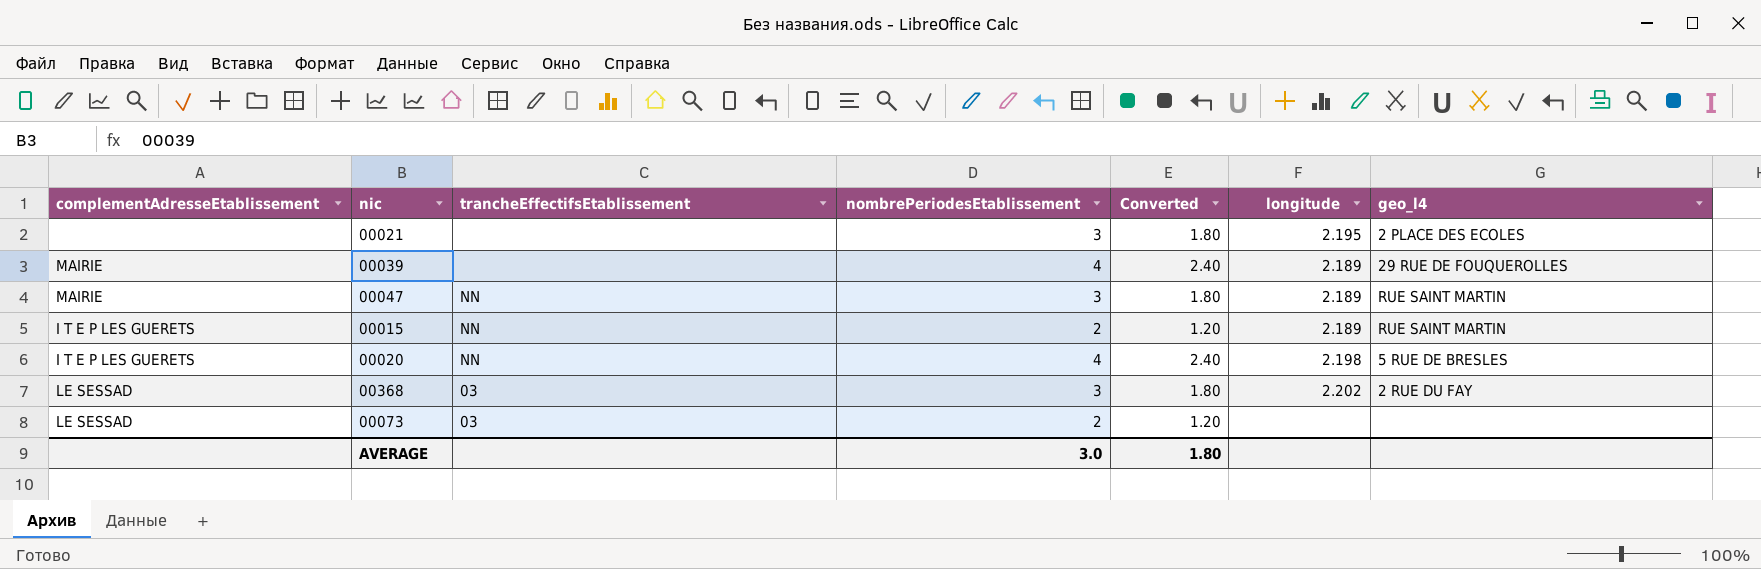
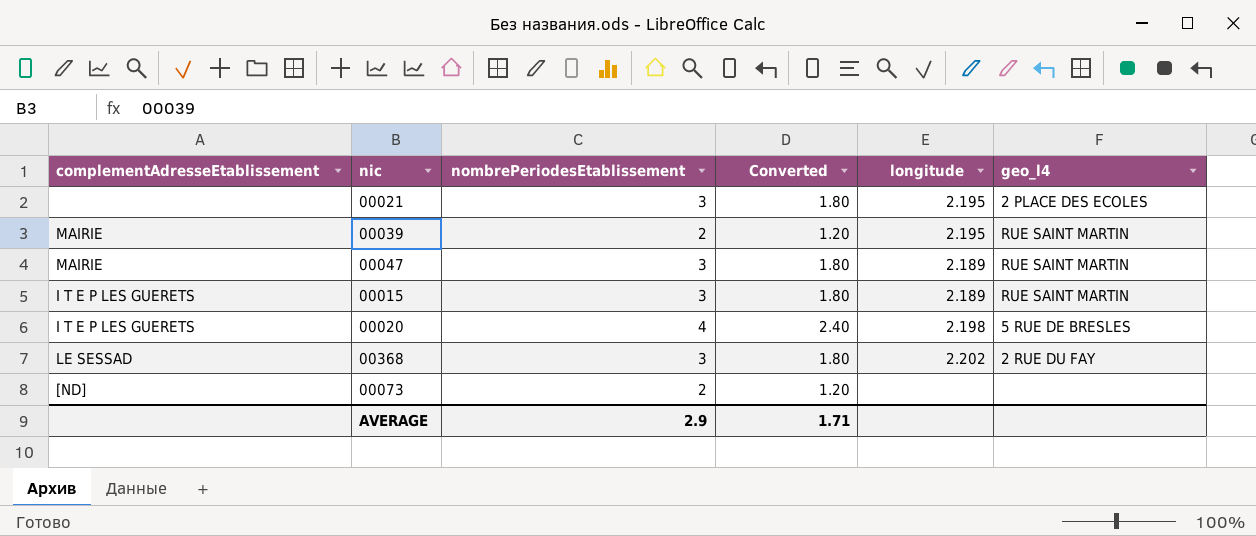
column trancheEffectifsEtablissement | position: 3 -> none
00039 | nombrePeriodesEtablissement: 4 -> 2
00039 | Converted: 2.40 -> 1.20
00039 | longitude: 2.189 -> 2.195
00039 | geo_l4: 29 RUE DE FOUQUEROLLES -> RUE SAINT MARTIN
00015 | nombrePeriodesEtablissement: 2 -> 3
00015 | Converted: 1.20 -> 1.80
00073 | complementAdresseEtablissement: LE SESSAD -> [ND]
AVERAGE | nombrePeriodesEtablissement: 3.0 -> 2.9
AVERAGE | Converted: 1.80 -> 1.71

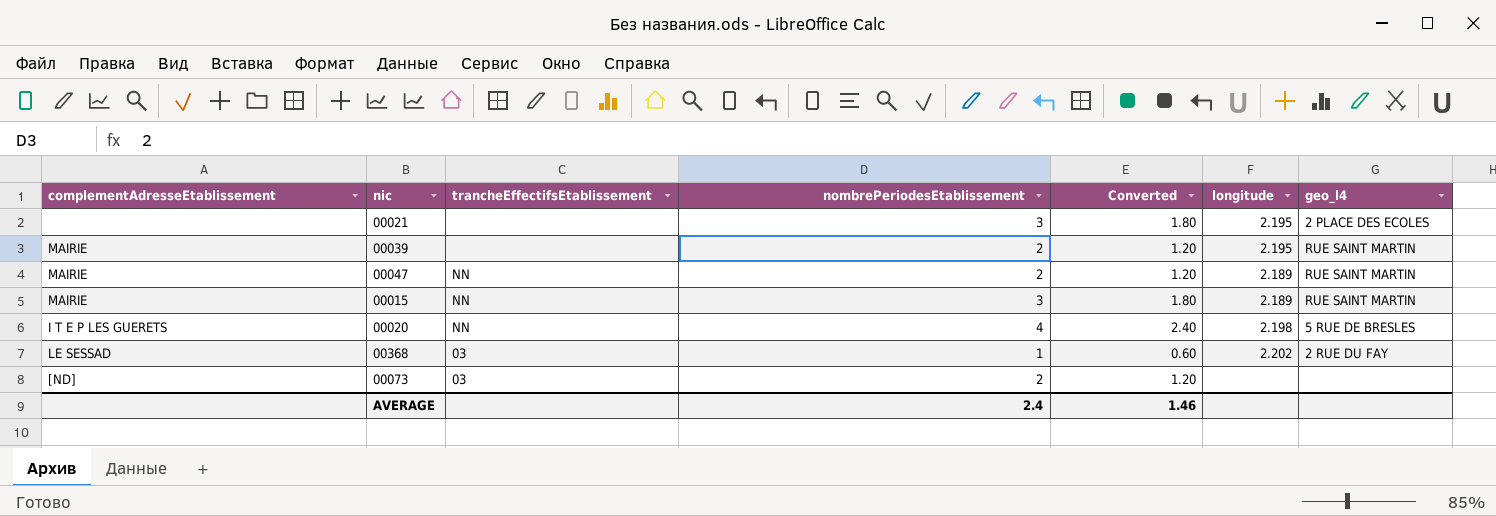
column trancheEffectifsEtablissement | position: none -> 3
00047 | nombrePeriodesEtablissement: 3 -> 2
00047 | Converted: 1.80 -> 1.20
00015 | complementAdresseEtablissement: I T E P LES GUERETS -> MAIRIE
00368 | nombrePeriodesEtablissement: 3 -> 1
00368 | Converted: 1.80 -> 0.60
AVERAGE | nombrePeriodesEtablissement: 2.9 -> 2.4
AVERAGE | Converted: 1.71 -> 1.46

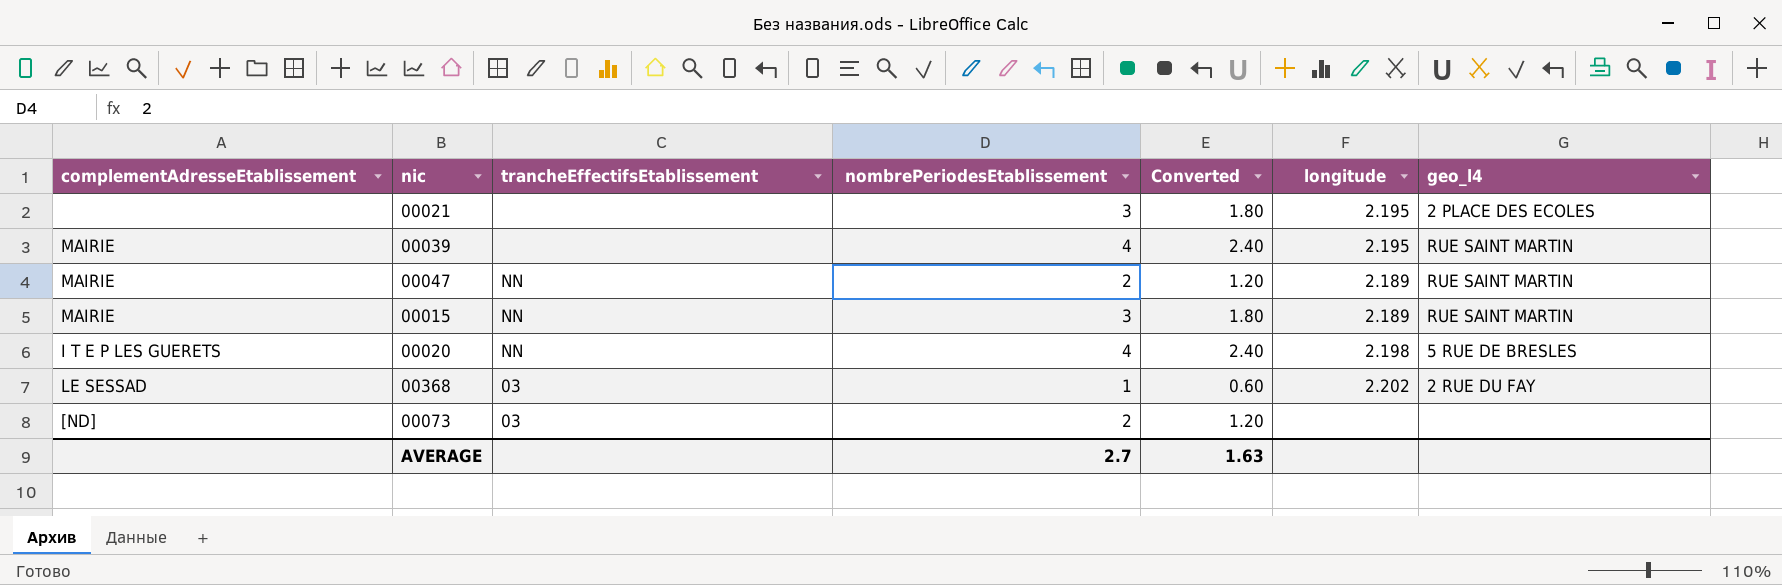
00039 | nombrePeriodesEtablissement: 2 -> 4
00039 | Converted: 1.20 -> 2.40
AVERAGE | nombrePeriodesEtablissement: 2.4 -> 2.7
AVERAGE | Converted: 1.46 -> 1.63

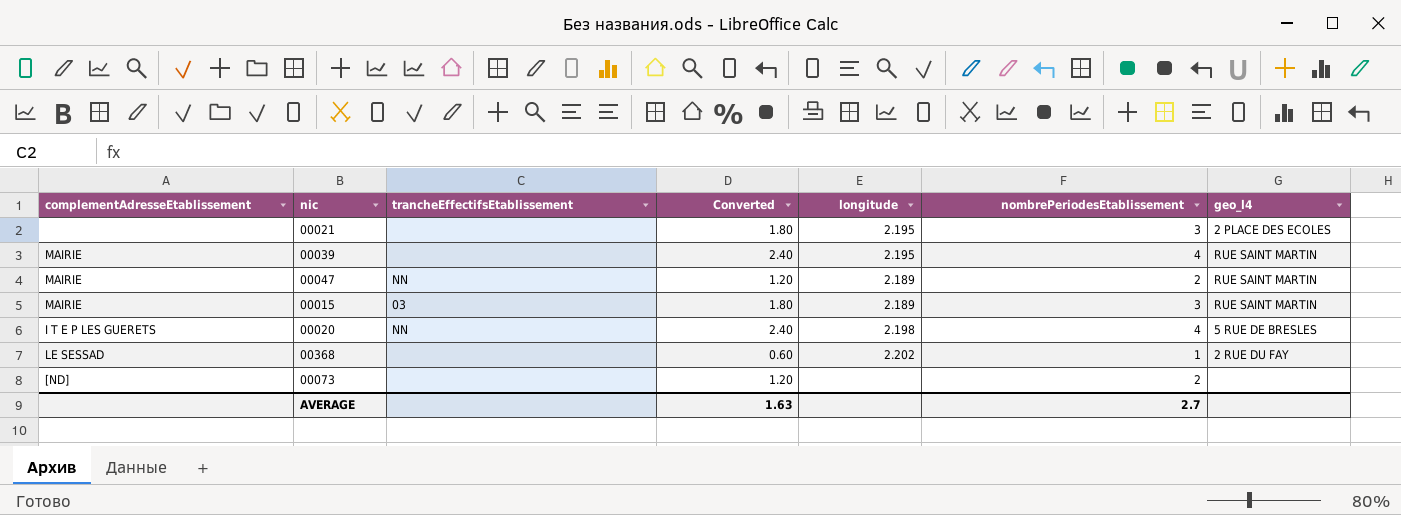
column nombrePeriodesEtablissement | position: 4 -> 6
00015 | trancheEffectifsEtablissement: NN -> 03
00368 | trancheEffectifsEtablissement: 03 -> none
00073 | trancheEffectifsEtablissement: 03 -> none

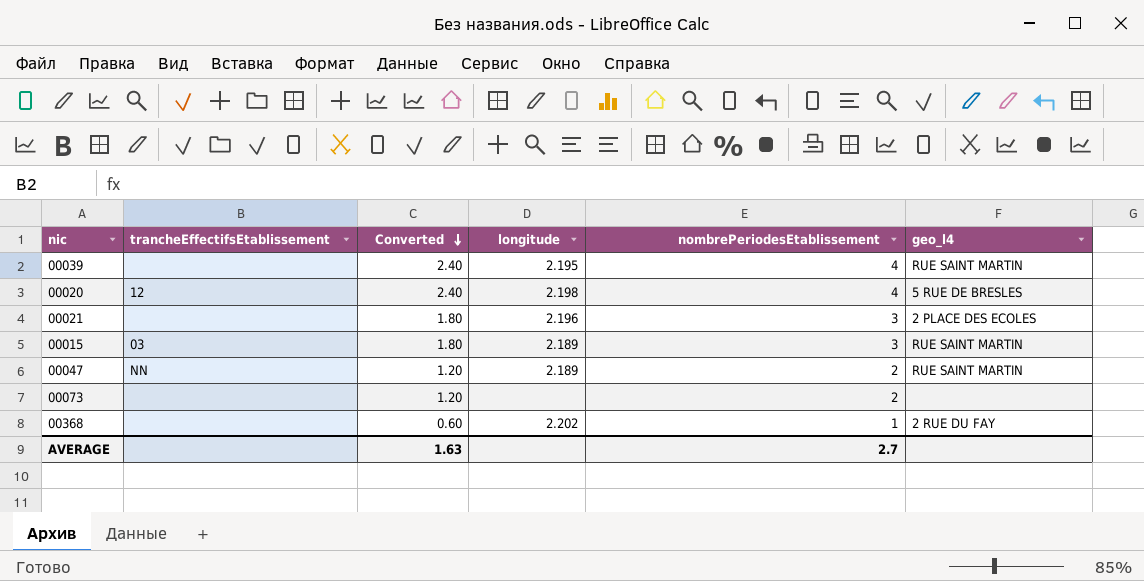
row order: none -> Converted descending
column complementAdresseEtablissement | position: 1 -> none
00020 | trancheEffectifsEtablissement: NN -> 12
00021 | longitude: 2.195 -> 2.196

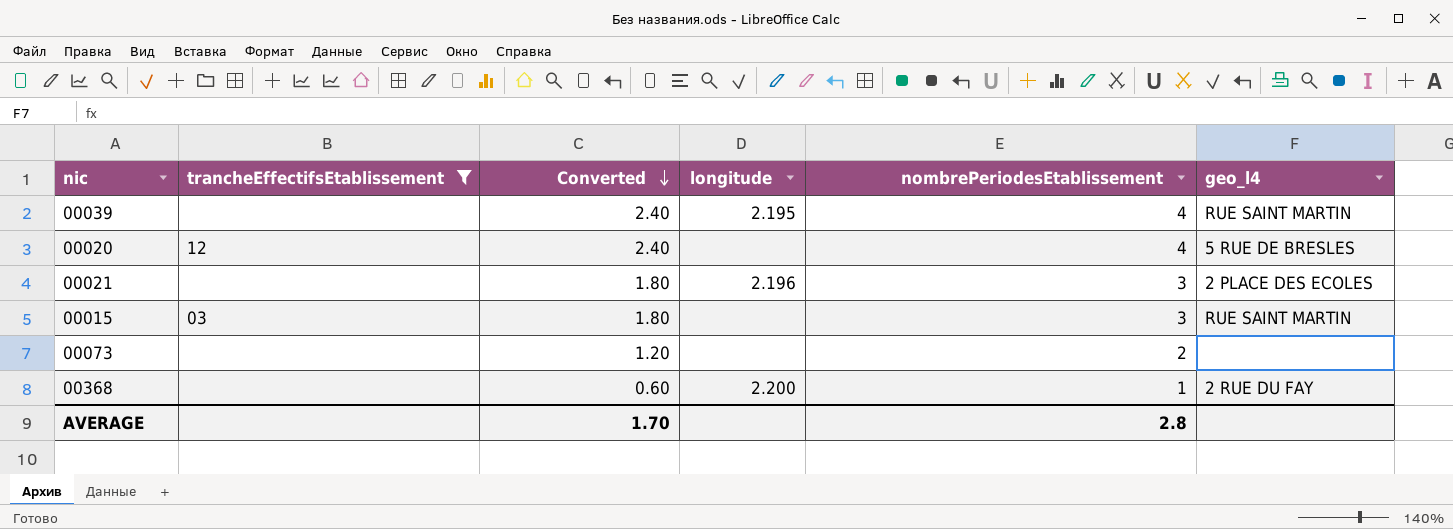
filter: none -> trancheEffectifsEtablissement != NN
00020 | longitude: 2.198 -> none
00015 | longitude: 2.189 -> none
00368 | longitude: 2.202 -> 2.200
AVERAGE | Converted: 1.63 -> 1.70
AVERAGE | nombrePeriodesEtablissement: 2.7 -> 2.8

